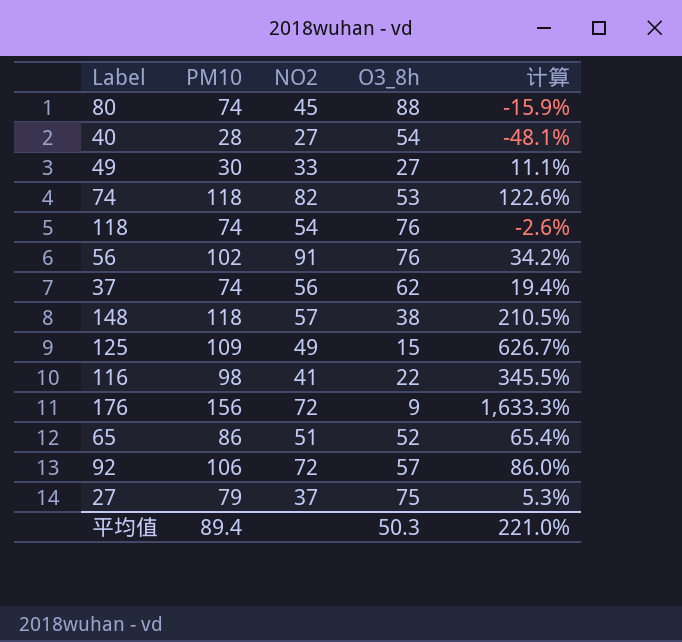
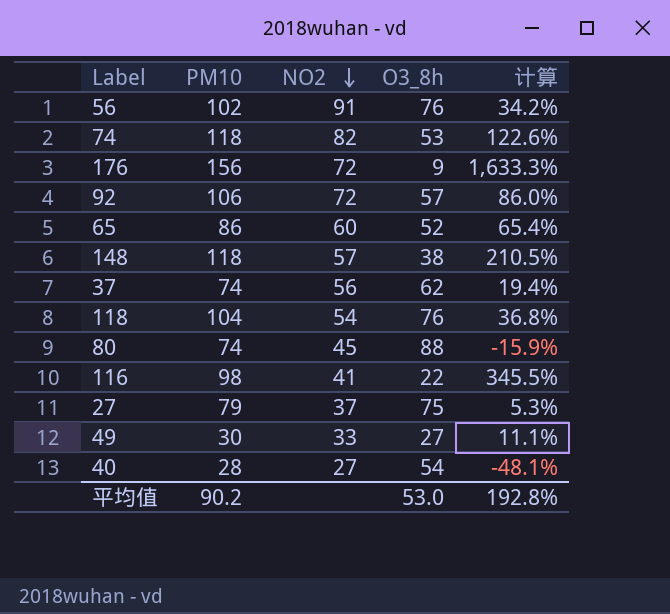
row order: none -> NO2 descending
row 125: 109 | 49 | 15 | 626.7% -> none
65 | NO2: 51 -> 60
118 | PM10: 74 -> 104
118 | 计算: -2.6% -> 36.8%
平均值 | PM10: 89.4 -> 90.2
平均值 | O3_8h: 50.3 -> 53.0
平均值 | 计算: 221.0% -> 192.8%

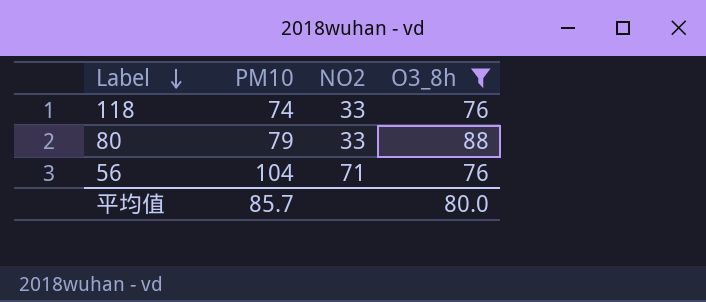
filter: none -> O3_8h >= 76
row order: NO2 descending -> Label descending
column 计算 | formula: ([PM10] - [O3_8h]) / [O3_8h] -> none
118 | PM10: 104 -> 74
118 | NO2: 54 -> 33
80 | PM10: 74 -> 79
80 | NO2: 45 -> 33
56 | PM10: 102 -> 104
56 | NO2: 91 -> 71
平均值 | PM10: 90.2 -> 85.7
平均值 | O3_8h: 53.0 -> 80.0

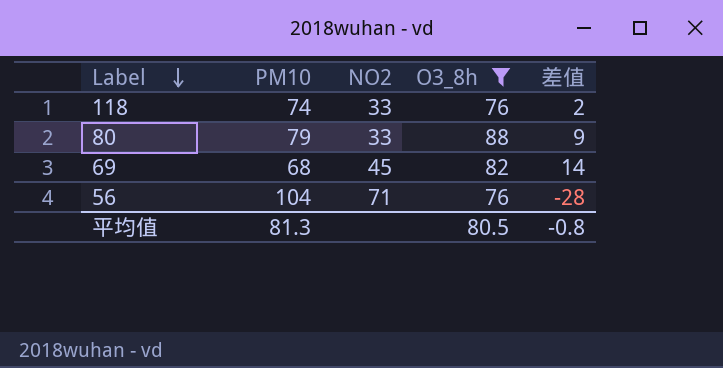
column 差值 | formula: none -> [O3_8h] - [PM10]
row 69: none -> 68 | 45 | 82 | 14
平均值 | PM10: 85.7 -> 81.3
平均值 | O3_8h: 80.0 -> 80.5

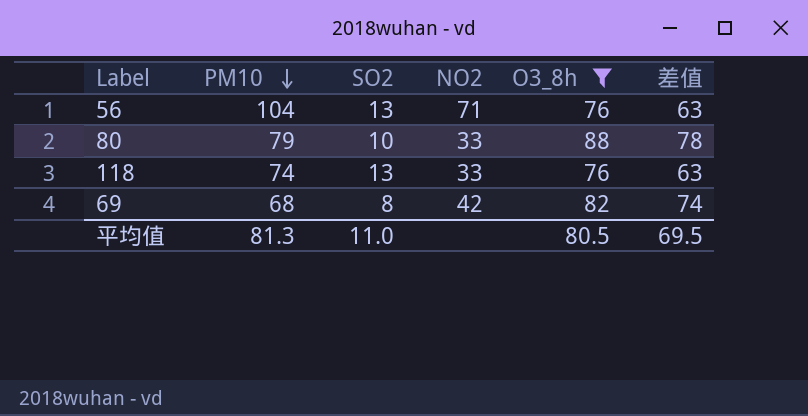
row order: Label descending -> PM10 descending
column SO2 | position: none -> 3
column 差值 | formula: [O3_8h] - [PM10] -> [O3_8h] - [SO2]
69 | NO2: 45 -> 42
平均值 | 差值: -0.8 -> 69.5

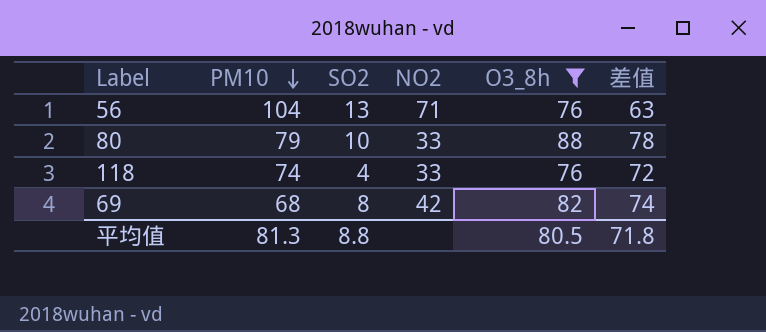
118 | SO2: 13 -> 4
118 | 差值: 63 -> 72
平均值 | SO2: 11.0 -> 8.8
平均值 | 差值: 69.5 -> 71.8

